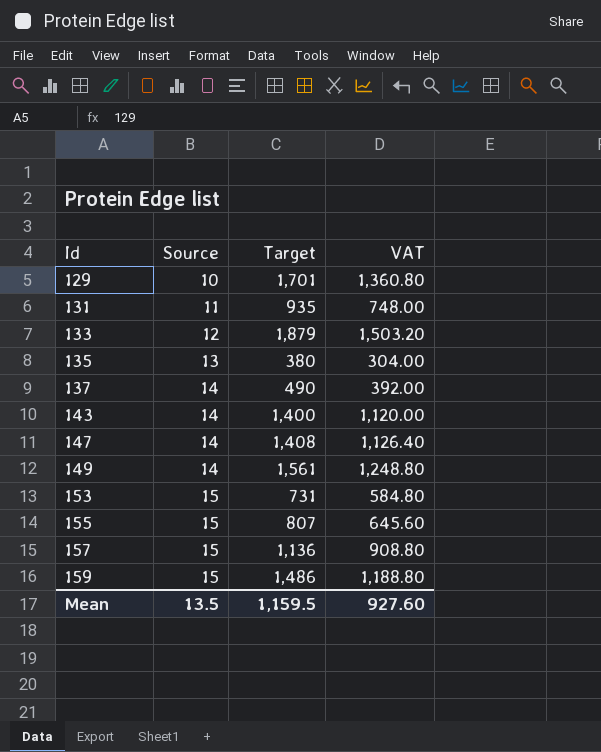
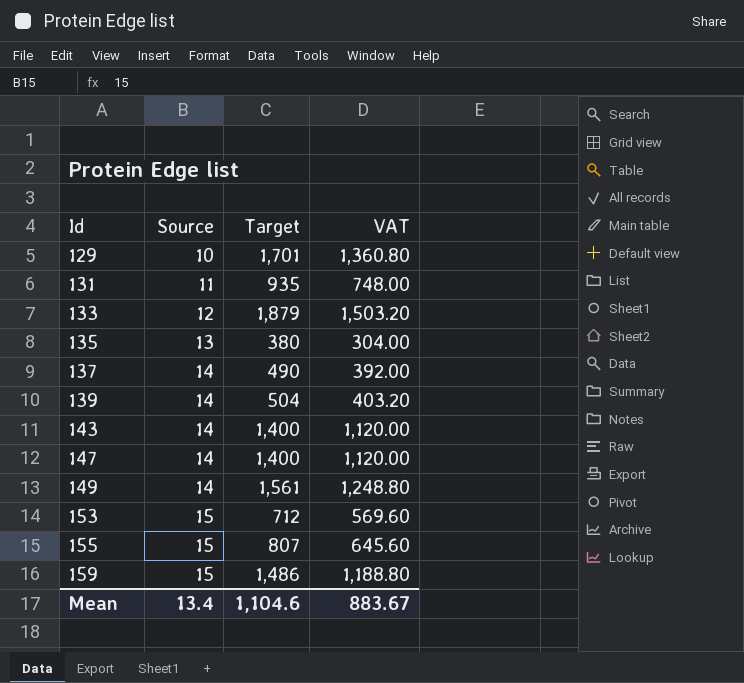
row 157: 15 | 1,136 | 908.80 -> none
row 139: none -> 14 | 504 | 403.20
147 | Target: 1,408 -> 1,400
147 | VAT: 1,126.40 -> 1,120.00
153 | Target: 731 -> 712
153 | VAT: 584.80 -> 569.60
Mean | Source: 13.5 -> 13.4
Mean | Target: 1,159.5 -> 1,104.6
Mean | VAT: 927.60 -> 883.67

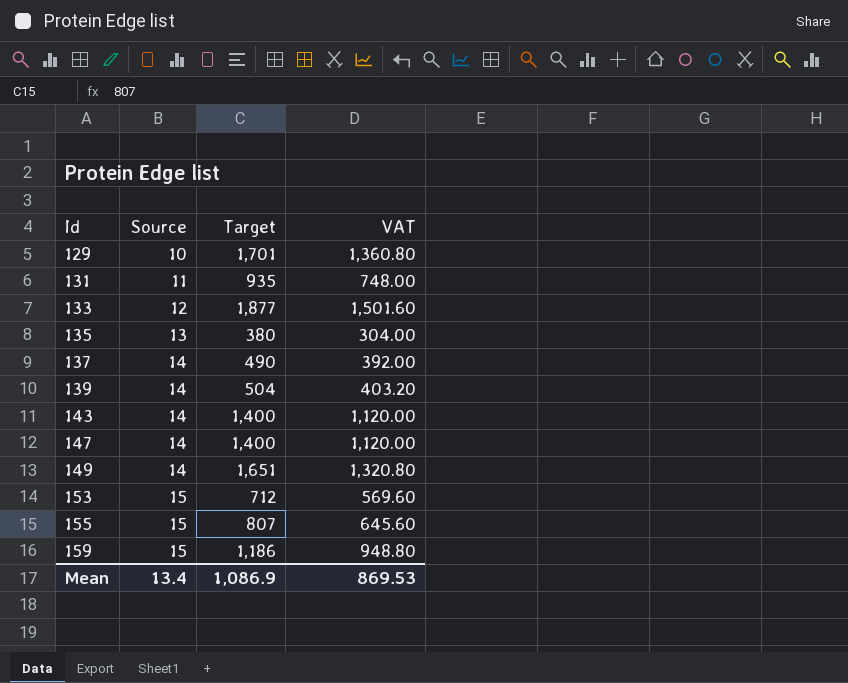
133 | Target: 1,879 -> 1,877
133 | VAT: 1,503.20 -> 1,501.60
149 | Target: 1,561 -> 1,651
149 | VAT: 1,248.80 -> 1,320.80
159 | Target: 1,486 -> 1,186
159 | VAT: 1,188.80 -> 948.80
Mean | Target: 1,104.6 -> 1,086.9
Mean | VAT: 883.67 -> 869.53

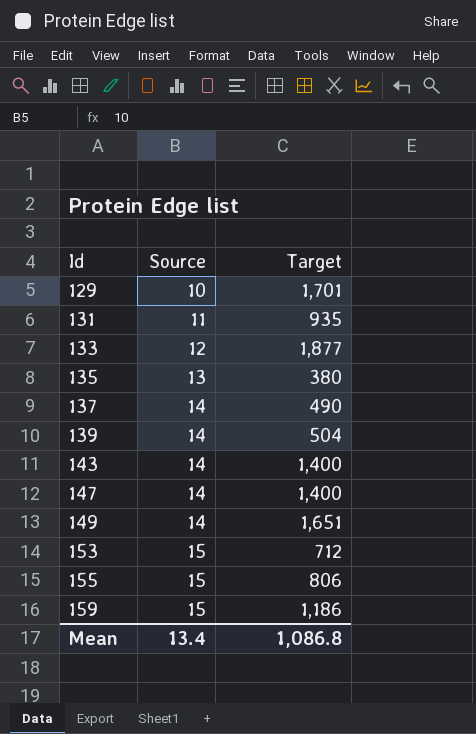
column VAT | formula: [Target] * 0.8 -> none
155 | Target: 807 -> 806
Mean | Target: 1,086.9 -> 1,086.8

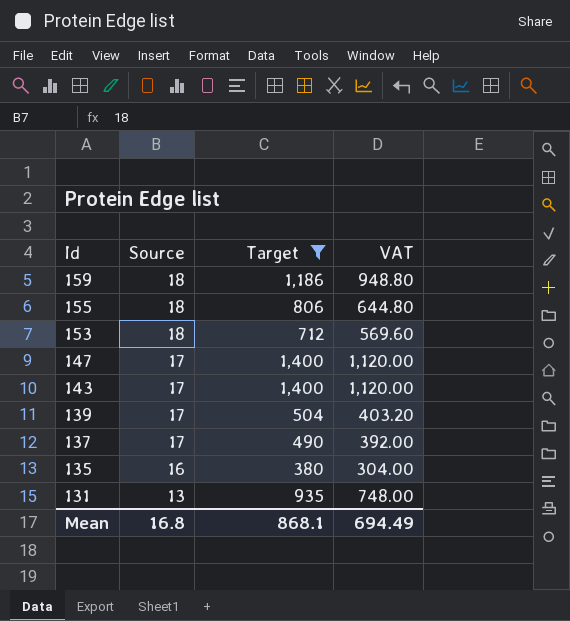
filter: none -> Target <= 1,400
row order: Id ascending -> Id descending
column VAT | formula: none -> [Target] * 0.8
159 | Source: 15 -> 18
155 | Source: 15 -> 18
153 | Source: 15 -> 18
147 | Source: 14 -> 17
143 | Source: 14 -> 17
139 | Source: 14 -> 17
137 | Source: 14 -> 17
135 | Source: 13 -> 16
131 | Source: 11 -> 13
Mean | Source: 13.4 -> 16.8
Mean | Target: 1,086.8 -> 868.1

